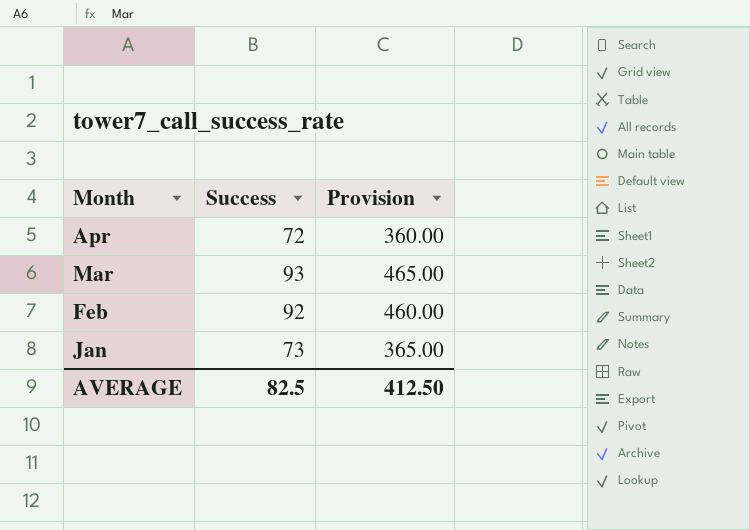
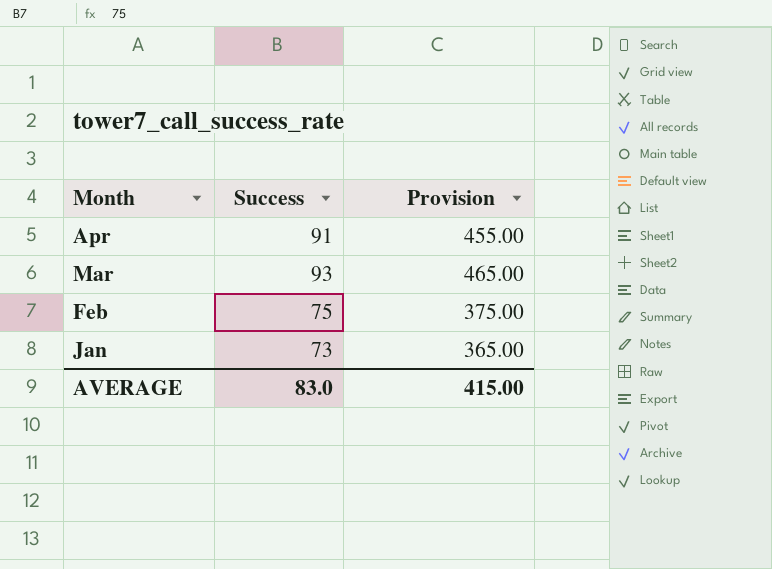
Apr | Success: 72 -> 91
Apr | Provision: 360.00 -> 455.00
Feb | Success: 92 -> 75
Feb | Provision: 460.00 -> 375.00
AVERAGE | Success: 82.5 -> 83.0
AVERAGE | Provision: 412.50 -> 415.00

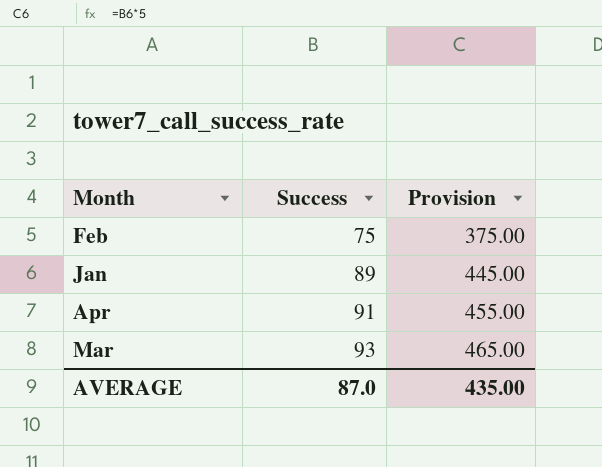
row order: Month descending -> Success ascending
Jan | Success: 73 -> 89
Jan | Provision: 365.00 -> 445.00
AVERAGE | Success: 83.0 -> 87.0
AVERAGE | Provision: 415.00 -> 435.00

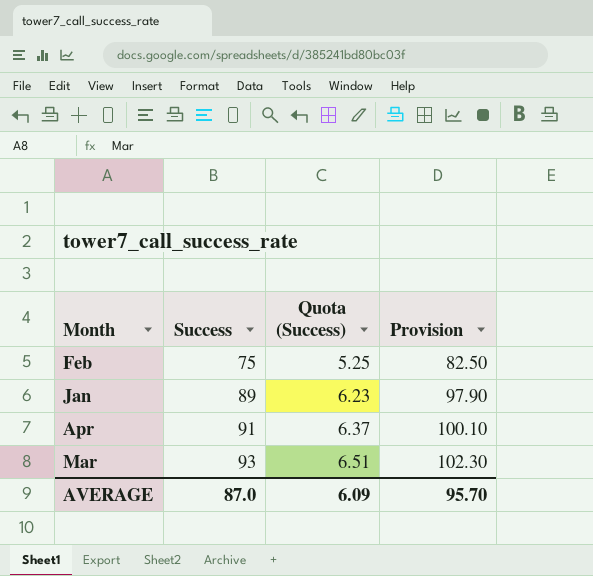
column Quota (Success) | formula: none -> [Success] * 0.07
column Provision | formula: [Success] * 5 -> [Success] * 1.1
AVERAGE | Provision: 435.00 -> 95.70

